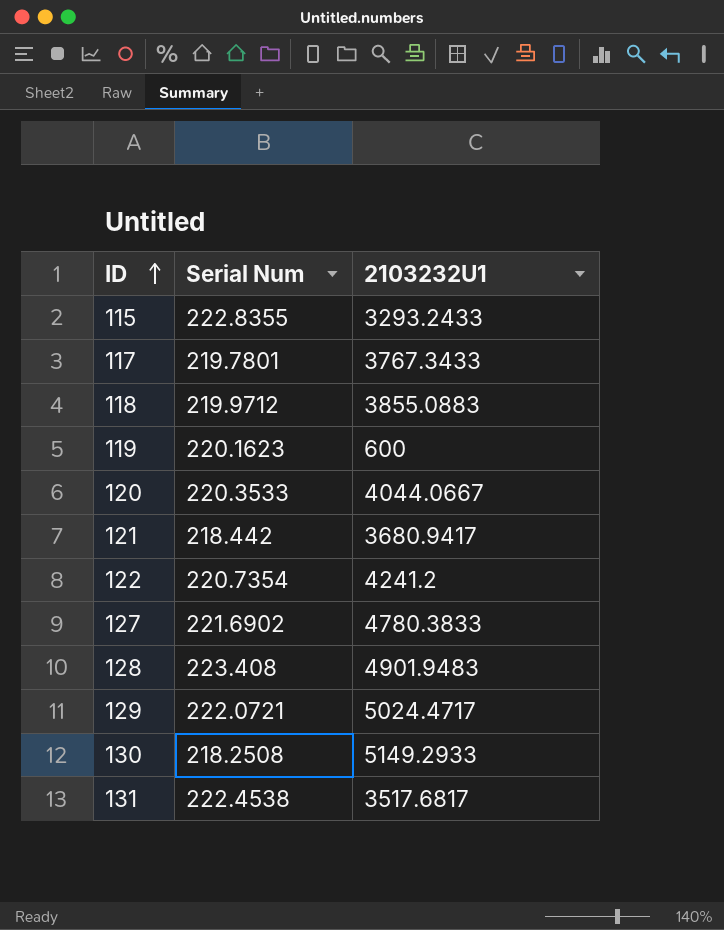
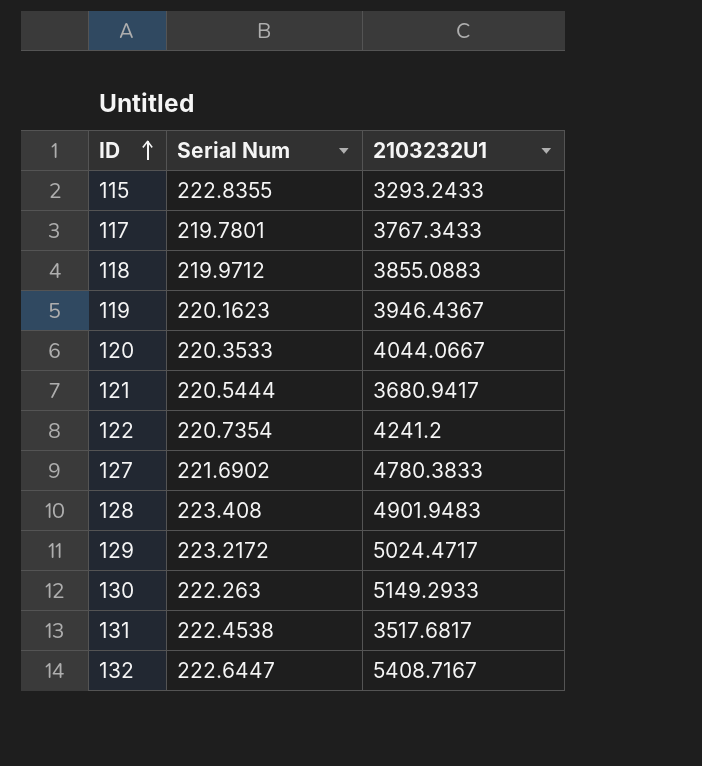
119 | 2103232U1: 600 -> 3946.4367
121 | Serial Num: 218.442 -> 220.5444
129 | Serial Num: 222.0721 -> 223.2172
130 | Serial Num: 218.2508 -> 222.263
row 132: none -> 222.6447 | 5408.7167

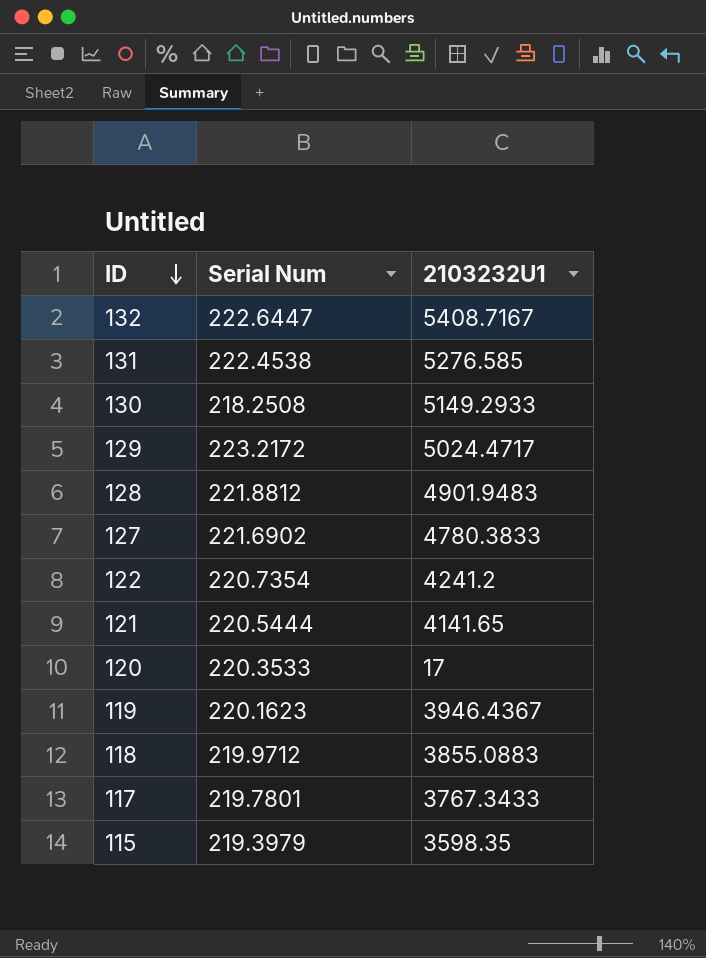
row order: ID ascending -> ID descending
131 | 2103232U1: 3517.6817 -> 5276.585
130 | Serial Num: 222.263 -> 218.2508
128 | Serial Num: 223.408 -> 221.8812
121 | 2103232U1: 3680.9417 -> 4141.65
120 | 2103232U1: 4044.0667 -> 17
115 | Serial Num: 222.8355 -> 219.3979
115 | 2103232U1: 3293.2433 -> 3598.35

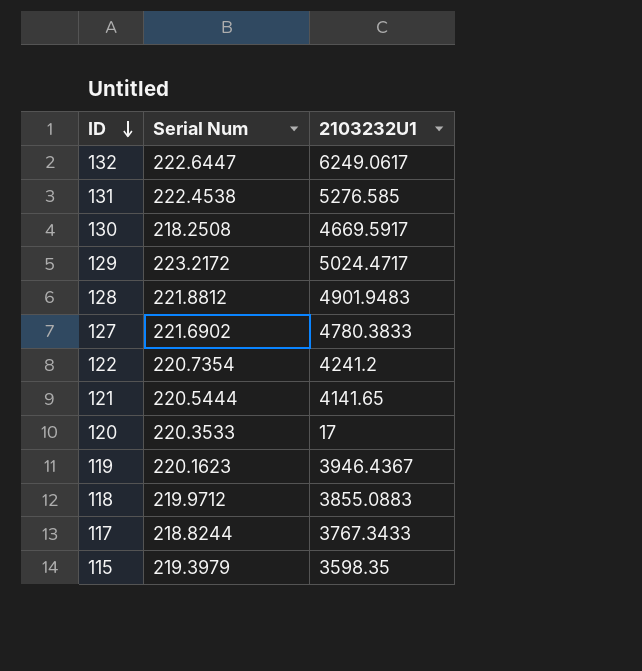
132 | 2103232U1: 5408.7167 -> 6249.0617
130 | 2103232U1: 5149.2933 -> 4669.5917
117 | Serial Num: 219.7801 -> 218.8244

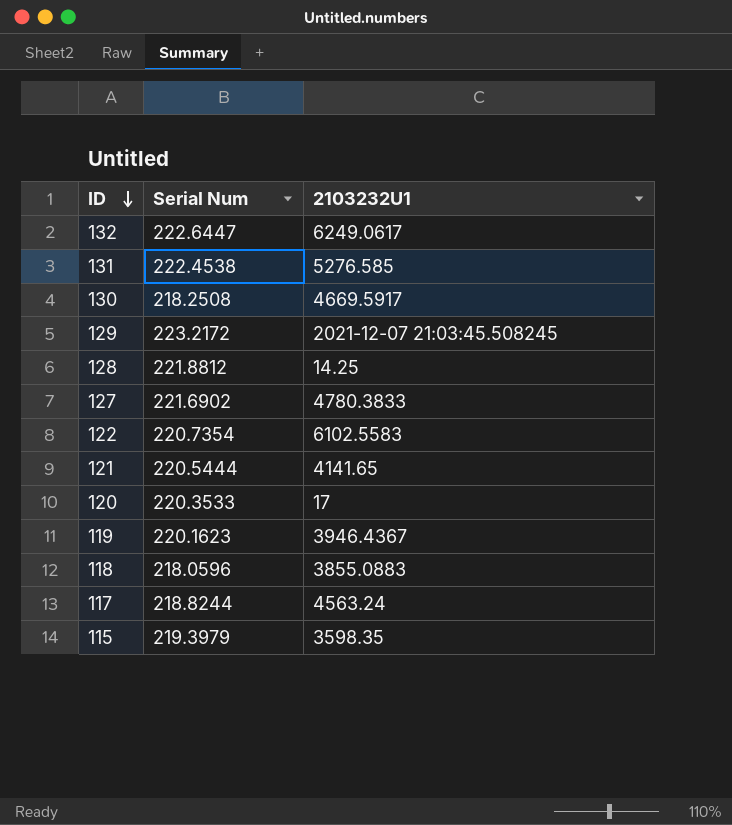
129 | 2103232U1: 5024.4717 -> 2021-12-07 21:03:45.508245
128 | 2103232U1: 4901.9483 -> 14.25
122 | 2103232U1: 4241.2 -> 6102.5583
118 | Serial Num: 219.9712 -> 218.0596
117 | 2103232U1: 3767.3433 -> 4563.24

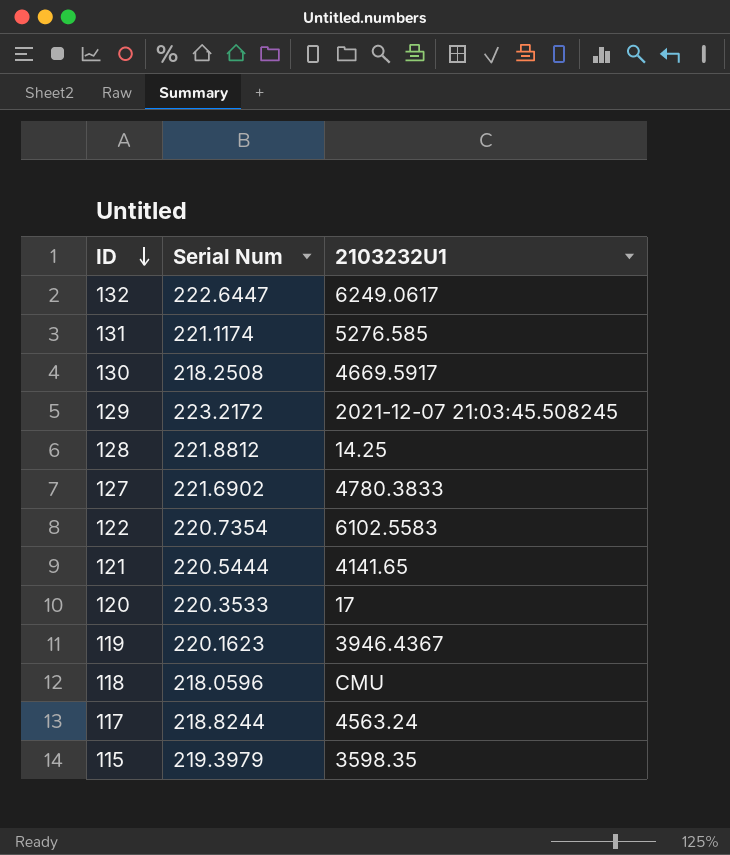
131 | Serial Num: 222.4538 -> 221.1174
118 | 2103232U1: 3855.0883 -> CMU

